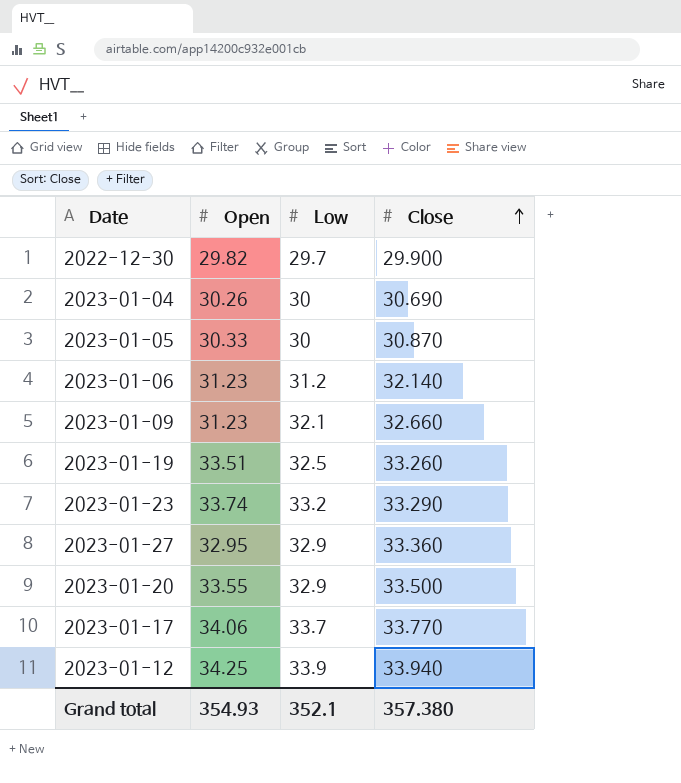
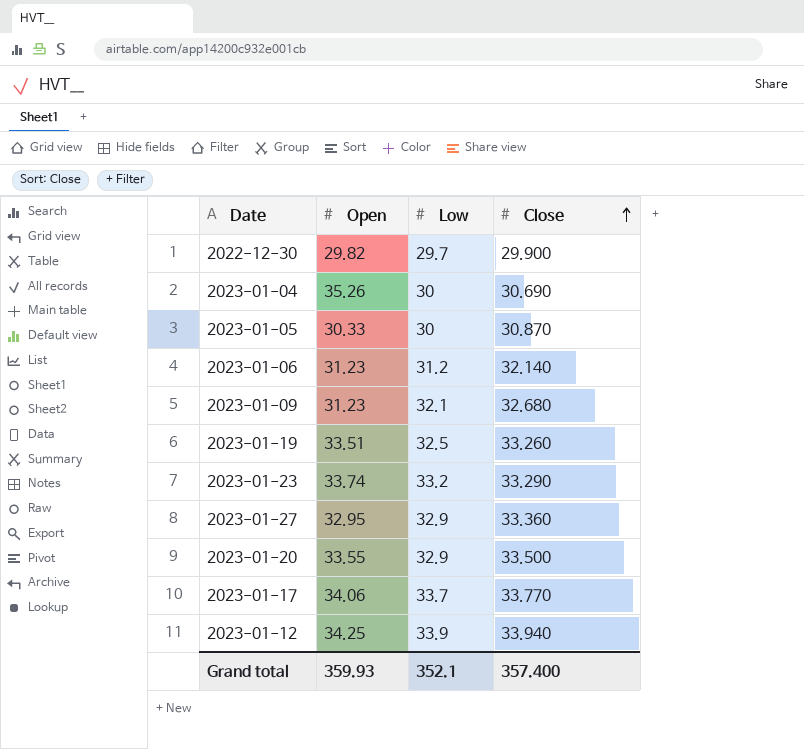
2023-01-04 | Open: 30.26 -> 35.26
2023-01-09 | Close: 32.660 -> 32.680
Grand total | Open: 354.93 -> 359.93
Grand total | Close: 357.380 -> 357.400

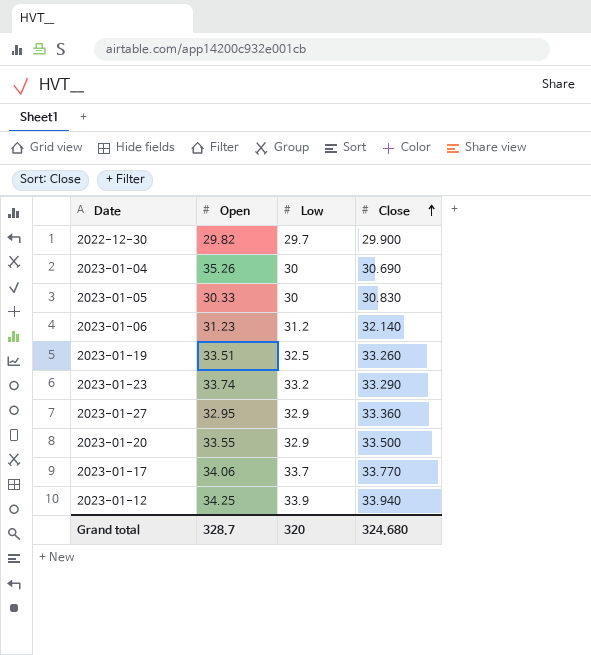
row 2023-01-09: 31.23 | 32.1 | 32.680 -> none
2023-01-05 | Close: 30.870 -> 30.830
Grand total | Open: 359.93 -> 328.7
Grand total | Low: 352.1 -> 320
Grand total | Close: 357.400 -> 324.680

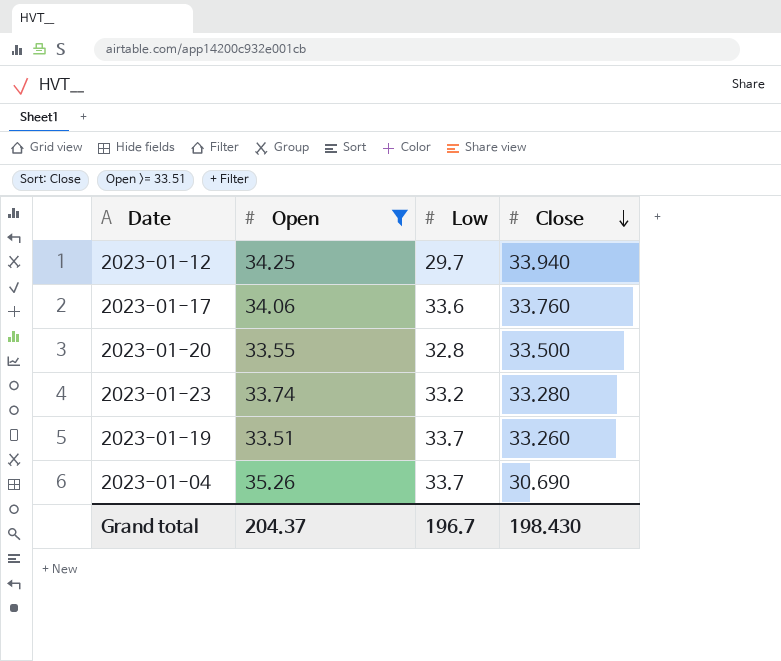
filter: none -> Open >= 33.51
row order: Close ascending -> Close descending
2023-01-12 | Low: 33.9 -> 29.7
2023-01-17 | Low: 33.7 -> 33.6
2023-01-17 | Close: 33.770 -> 33.760
2023-01-20 | Low: 32.9 -> 32.8
2023-01-23 | Close: 33.290 -> 33.280
2023-01-19 | Low: 32.5 -> 33.7
2023-01-04 | Low: 30 -> 33.7
Grand total | Open: 328.7 -> 204.37
Grand total | Low: 320 -> 196.7
Grand total | Close: 324.680 -> 198.430

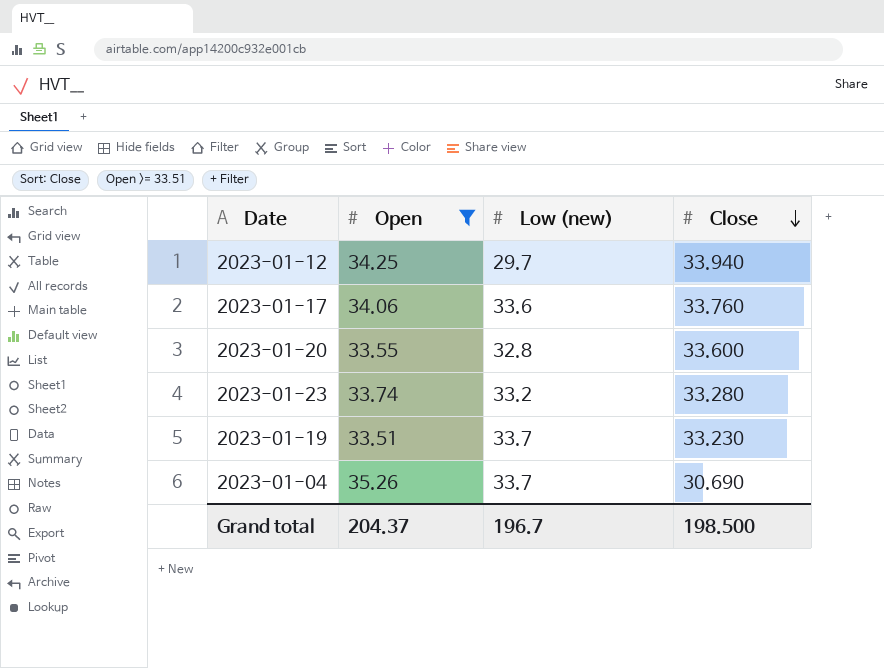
column name: Low -> Low (new)
2023-01-20 | Close: 33.500 -> 33.600
2023-01-19 | Close: 33.260 -> 33.230
Grand total | Close: 198.430 -> 198.500

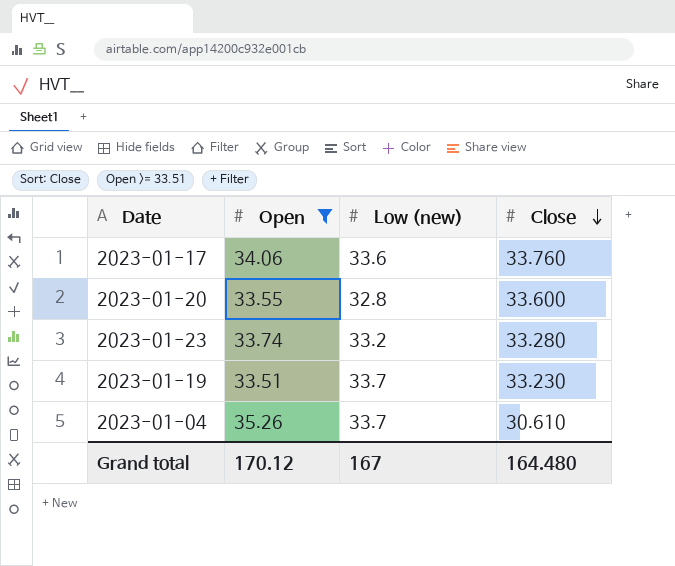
row 2023-01-12: 34.25 | 29.7 | 33.940 -> none
2023-01-04 | Close: 30.690 -> 30.610
Grand total | Open: 204.37 -> 170.12
Grand total | Low (new): 196.7 -> 167
Grand total | Close: 198.500 -> 164.480

